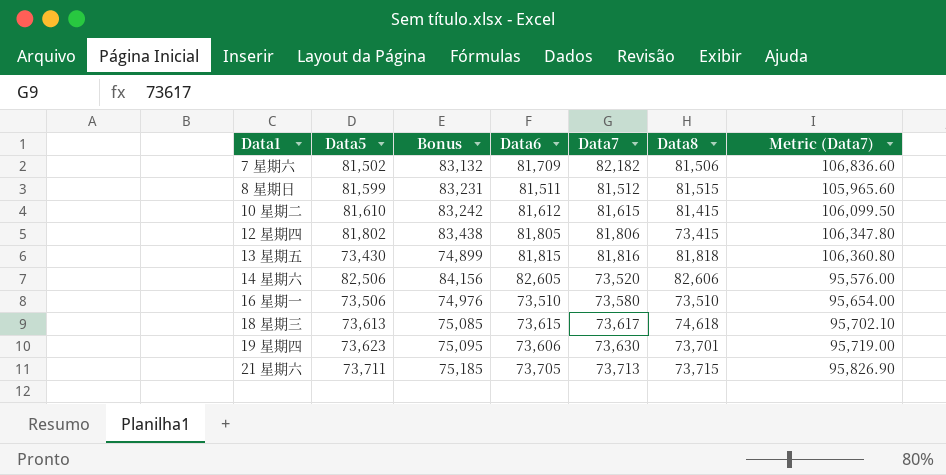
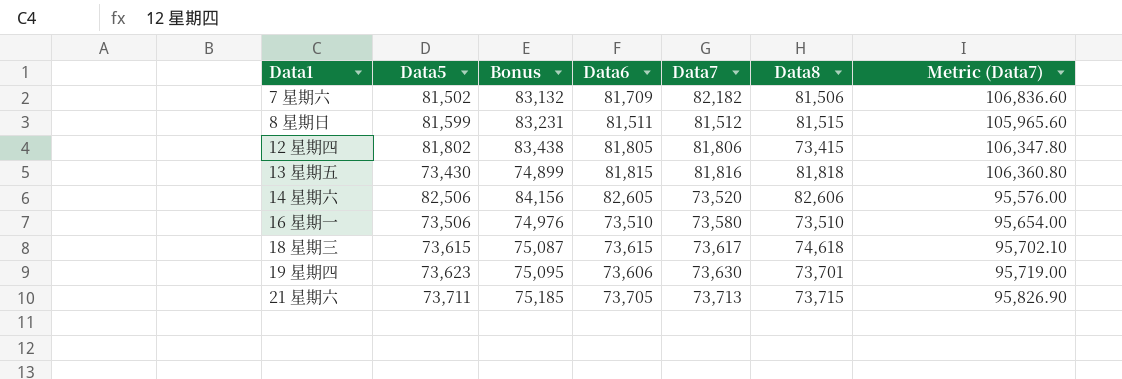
row 10 星期二: 81,610 | 83,242 | 81,612 | 81,615 | 81,415 | 106,099.50 -> none
18 星期三 | Data5: 73,613 -> 73,615
18 星期三 | Bonus: 75,085 -> 75,087

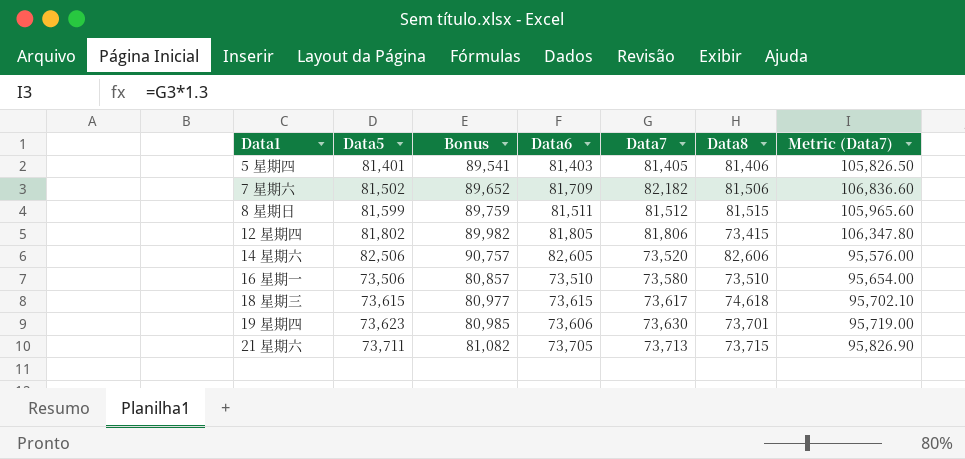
column Bonus | formula: [Data5] * 1.02 -> [Data5] * 1.1
row 13 星期五: 73,430 | 74,899 | 81,815 | 81,816 | 81,818 | 106,360.80 -> none
row 5 星期四: none -> 81,401 | 89,541 | 81,403 | 81,405 | 81,406 | 105,826.50

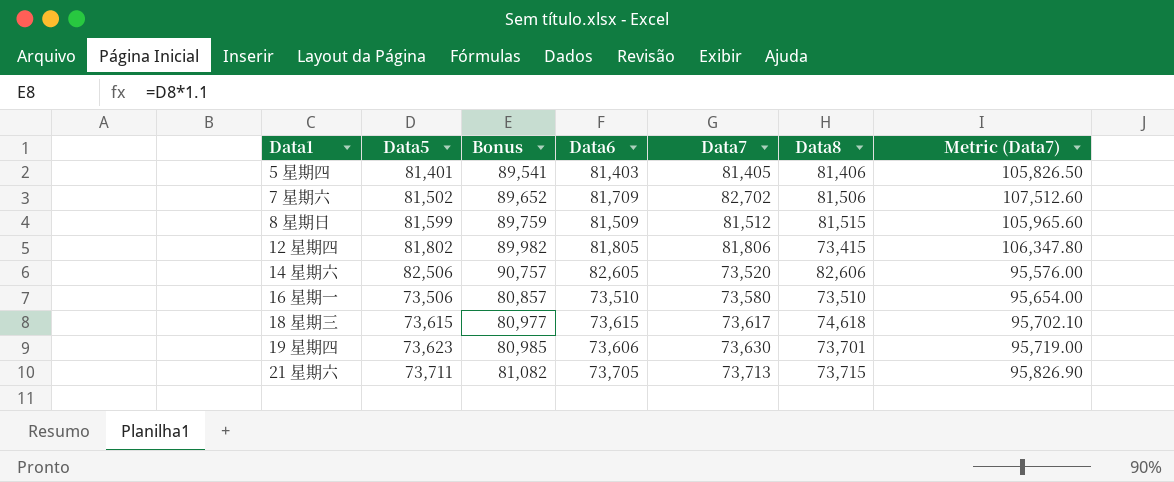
7 星期六 | Data7: 82,182 -> 82,702
7 星期六 | Metric (Data7): 106,836.60 -> 107,512.60
8 星期日 | Data6: 81,511 -> 81,509

